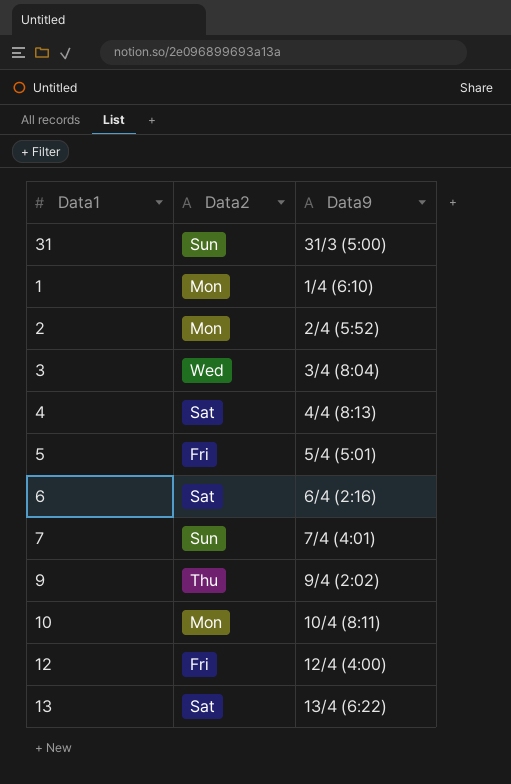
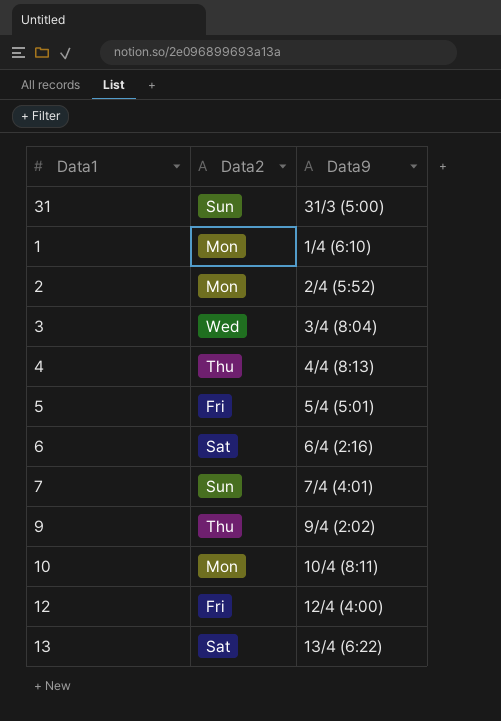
4 | Data2: Sat -> Thu

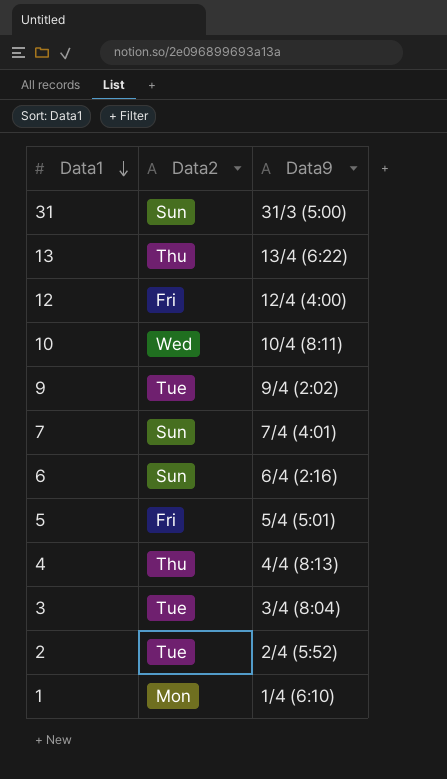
row order: none -> Data1 descending
13 | Data2: Sat -> Thu
10 | Data2: Mon -> Wed
9 | Data2: Thu -> Tue
6 | Data2: Sat -> Sun
3 | Data2: Wed -> Tue
2 | Data2: Mon -> Tue

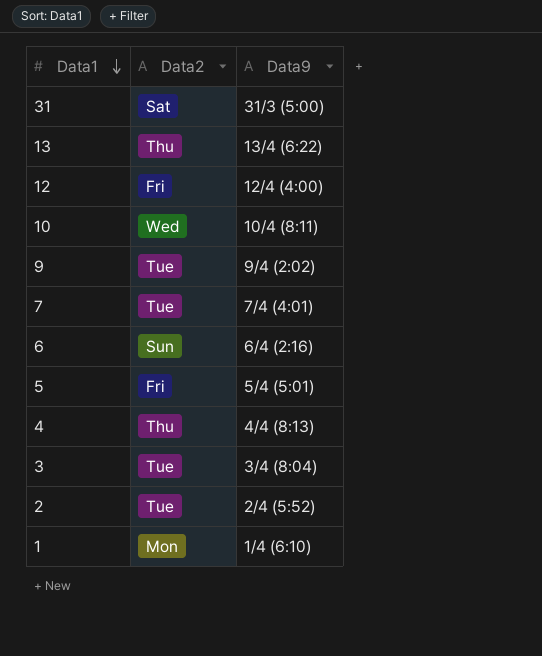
31 | Data2: Sun -> Sat
7 | Data2: Sun -> Tue

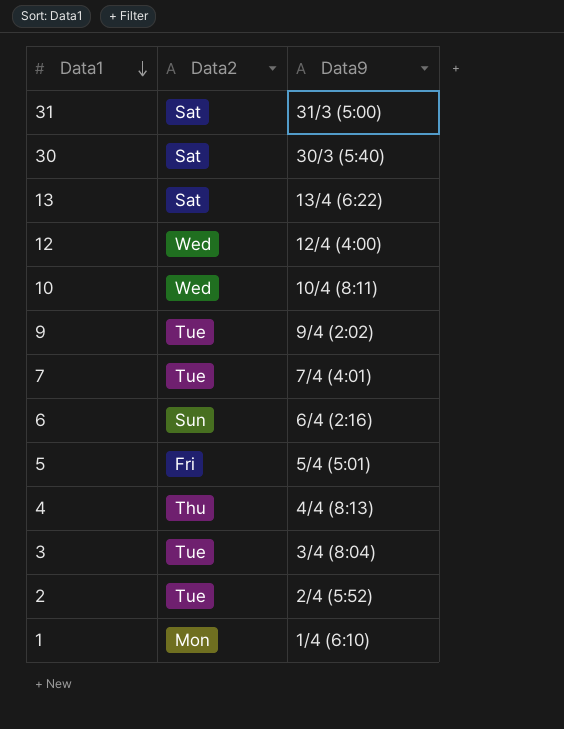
row 30: none -> Sat | 30/3 (5:40)
13 | Data2: Thu -> Sat
12 | Data2: Fri -> Wed

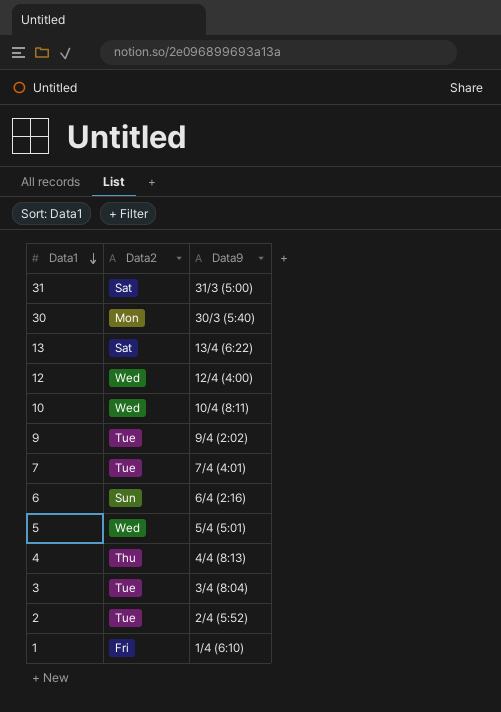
30 | Data2: Sat -> Mon
5 | Data2: Fri -> Wed
1 | Data2: Mon -> Fri

